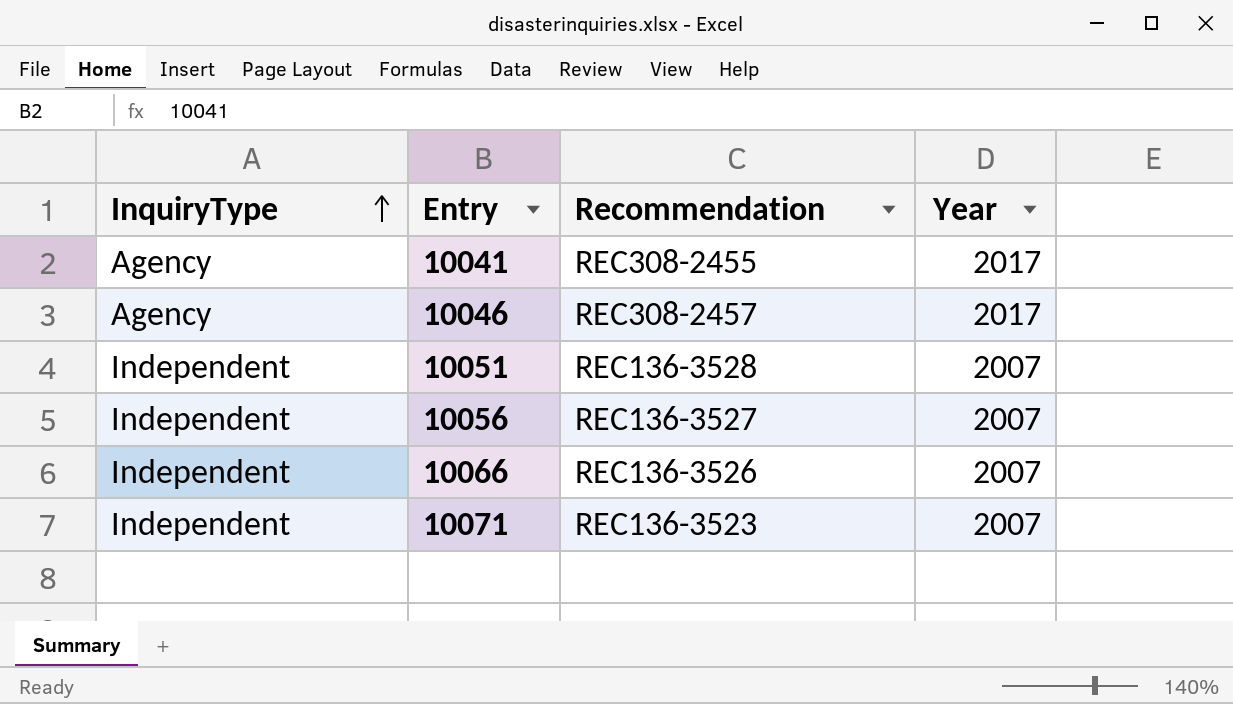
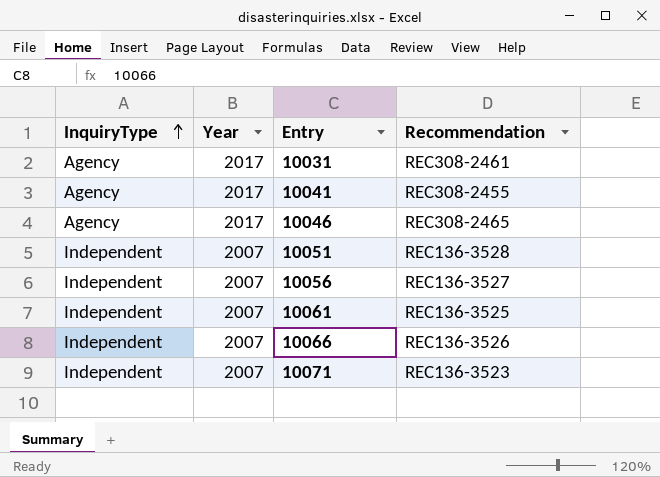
column Year | position: 4 -> 2
row 10031: none -> Agency | 2017 | REC308-2461
10046 | Recommendation: REC308-2457 -> REC308-2465
row 10061: none -> Independent | 2007 | REC136-3525

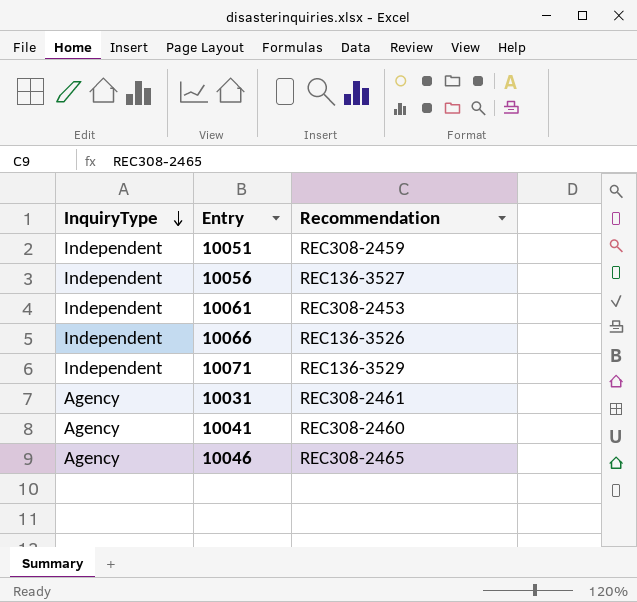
row order: InquiryType ascending -> InquiryType descending
column Year | position: 2 -> none
10051 | Recommendation: REC136-3528 -> REC308-2459
10061 | Recommendation: REC136-3525 -> REC308-2453
10071 | Recommendation: REC136-3523 -> REC136-3529
10041 | Recommendation: REC308-2455 -> REC308-2460

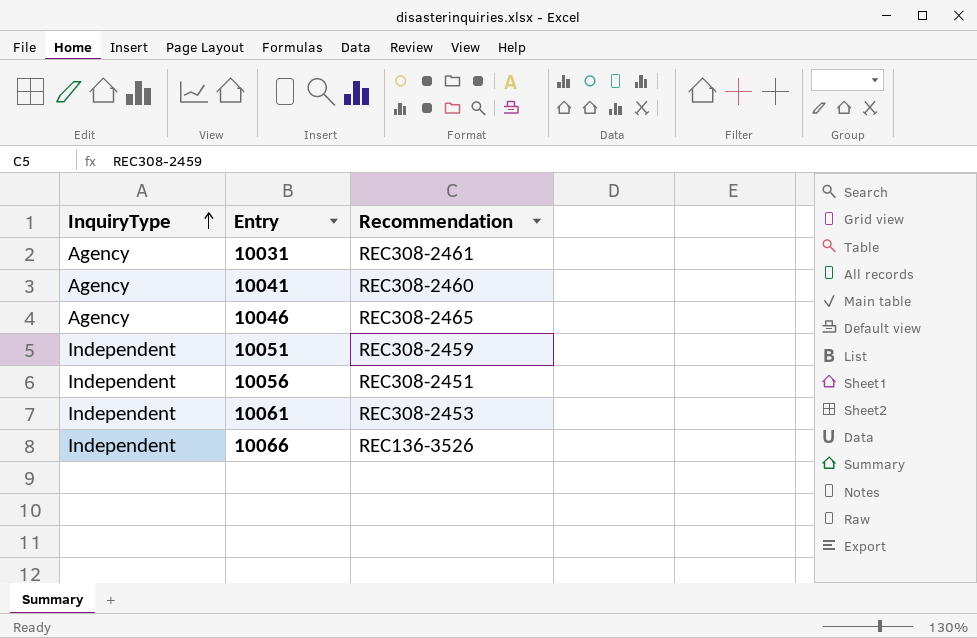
row order: InquiryType descending -> InquiryType ascending
row 10071: Independent | REC136-3529 -> none
10056 | Recommendation: REC136-3527 -> REC308-2451

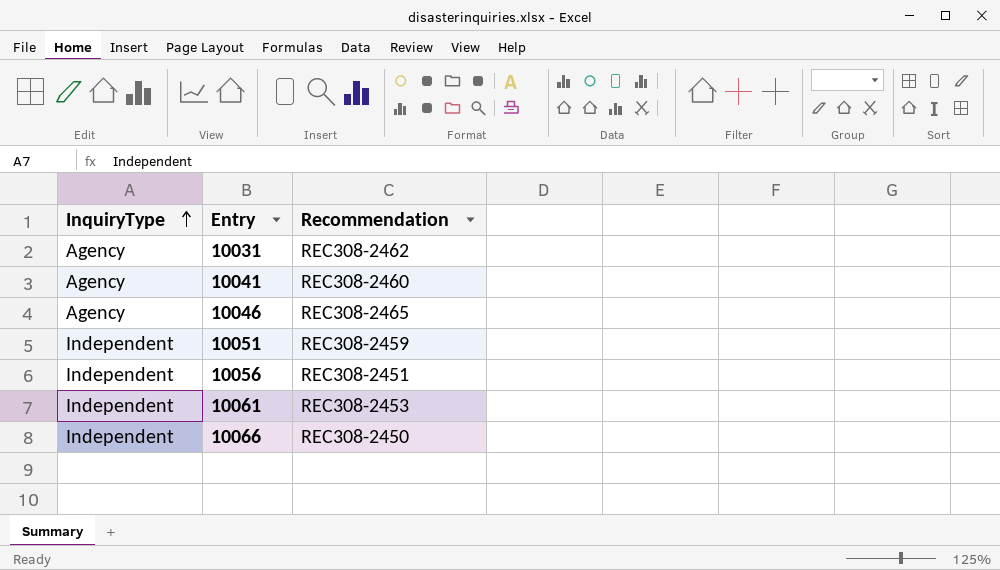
10031 | Recommendation: REC308-2461 -> REC308-2462
10066 | Recommendation: REC136-3526 -> REC308-2450

